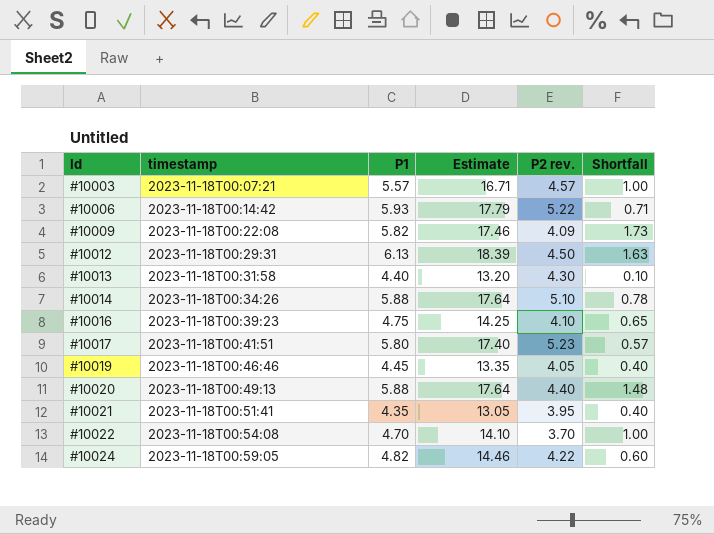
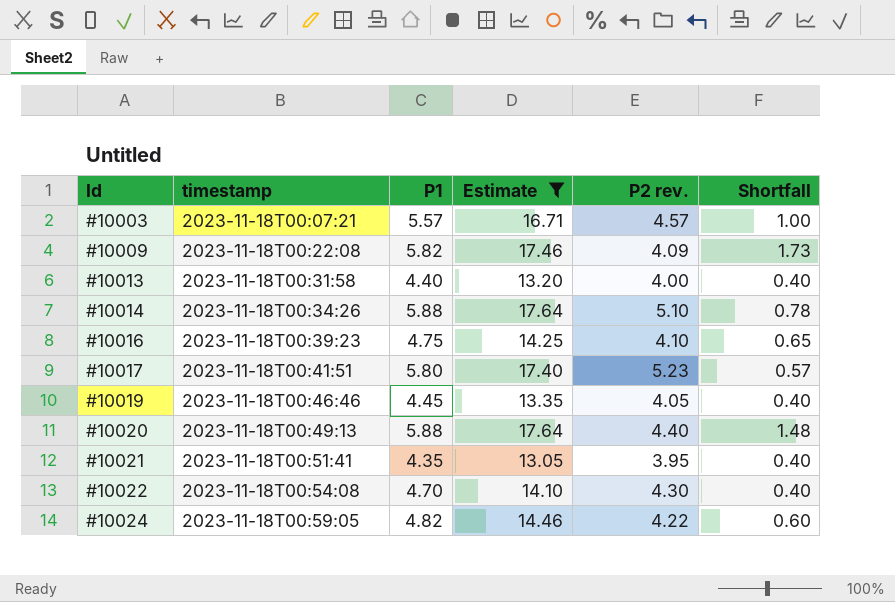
filter: none -> Estimate <= 17.64
#10013 | P2 rev.: 4.30 -> 4.00
#10013 | Shortfall: 0.10 -> 0.40
#10022 | P2 rev.: 3.70 -> 4.30
#10022 | Shortfall: 1.00 -> 0.40

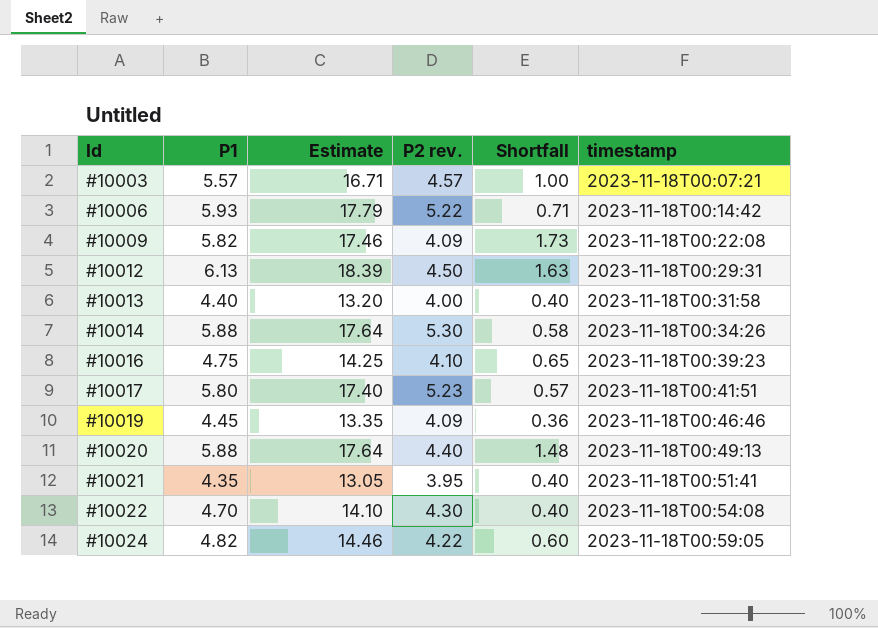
filter: Estimate <= 17.64 -> none
column timestamp | position: 2 -> 6
#10014 | P2 rev.: 5.10 -> 5.30
#10014 | Shortfall: 0.78 -> 0.58
#10019 | P2 rev.: 4.05 -> 4.09
#10019 | Shortfall: 0.40 -> 0.36

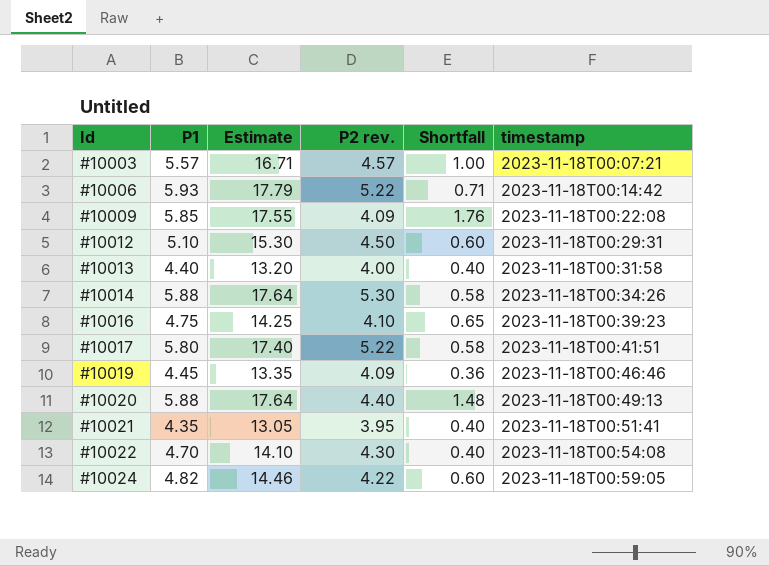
#10009 | P1: 5.82 -> 5.85
#10009 | Estimate: 17.46 -> 17.55
#10009 | Shortfall: 1.73 -> 1.76
#10012 | P1: 6.13 -> 5.10
#10012 | Estimate: 18.39 -> 15.30
#10012 | Shortfall: 1.63 -> 0.60
#10017 | P2 rev.: 5.23 -> 5.22
#10017 | Shortfall: 0.57 -> 0.58

